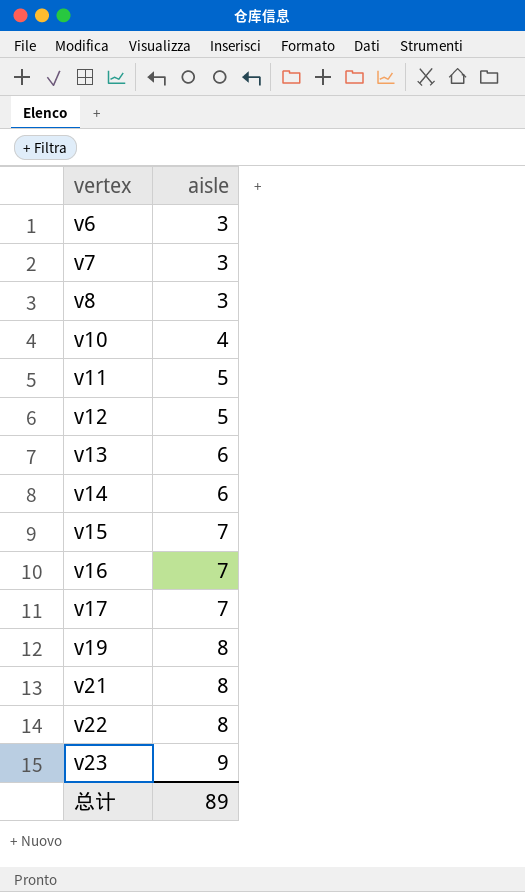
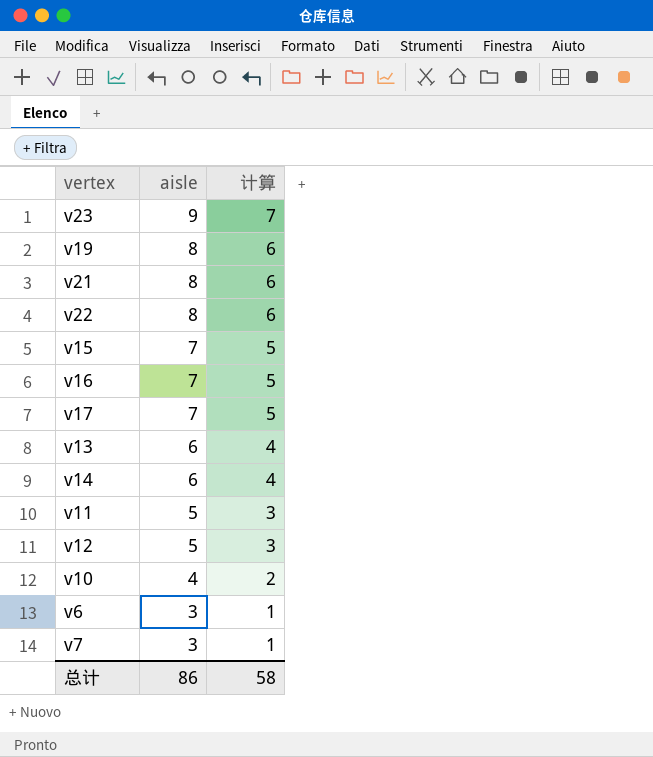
row order: vertex ascending -> aisle descending
column 计算 | formula: none -> [aisle] - 2
row v8: 3 -> none
总计 | aisle: 89 -> 86

